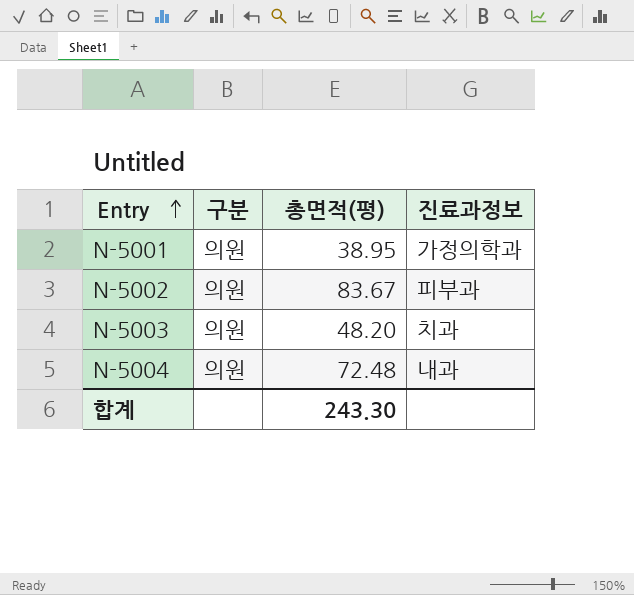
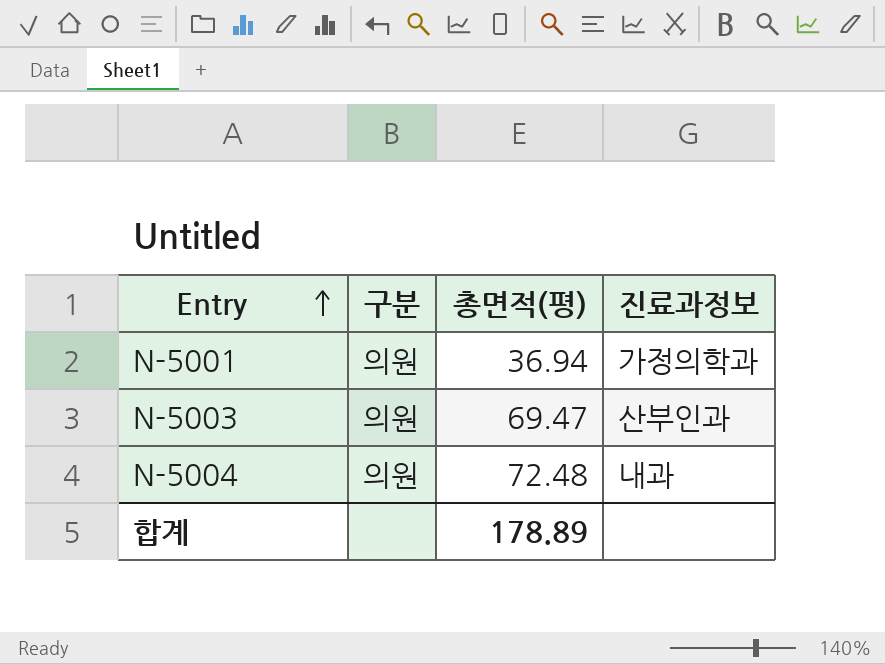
row N-5002: 의원 | 83.67 | 피부과 -> none
N-5001 | 총면적(평): 38.95 -> 36.94
N-5003 | 총면적(평): 48.20 -> 69.47
N-5003 | 진료과정보: 치과 -> 산부인과
합계 | 총면적(평): 243.30 -> 178.89

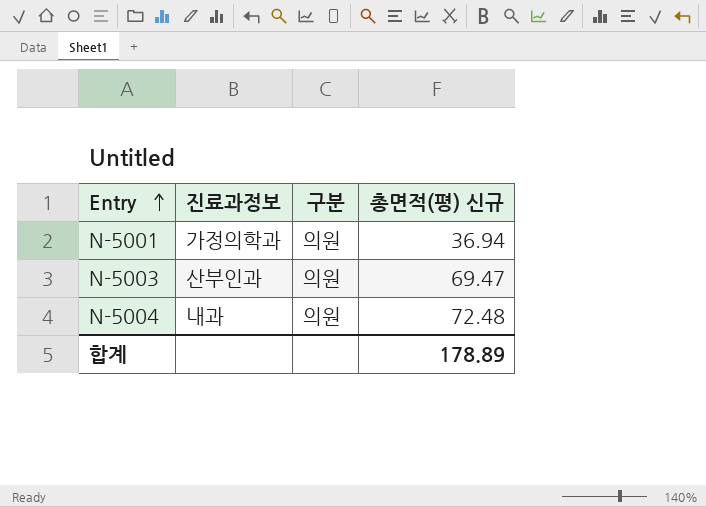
column 진료과정보 | position: 4 -> 2
column name: 총면적(평) -> 총면적(평) 신규

